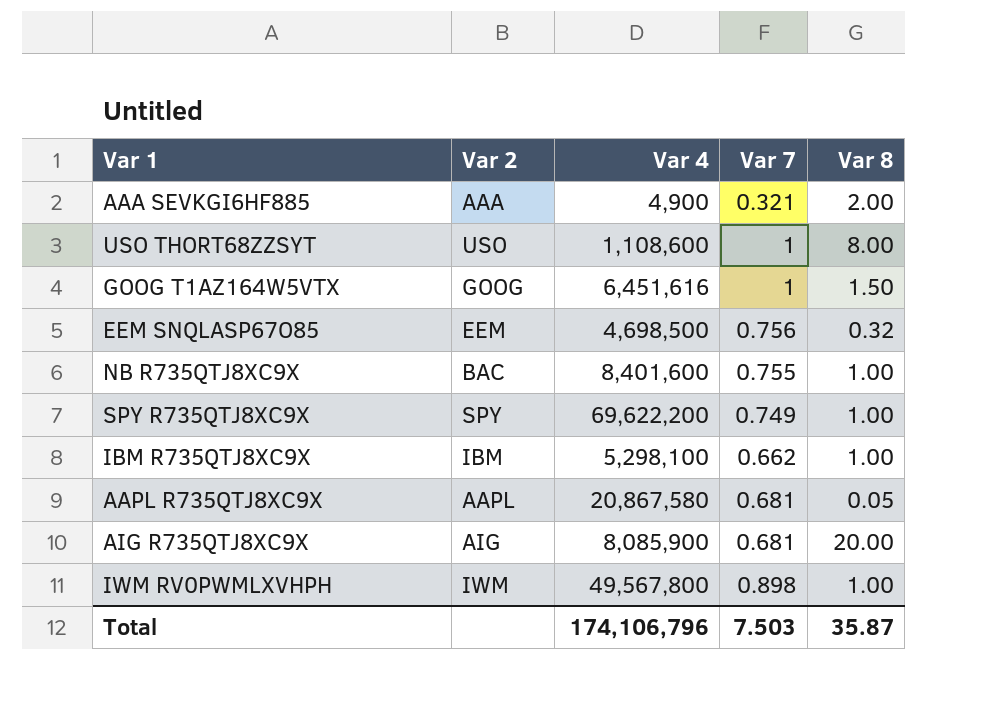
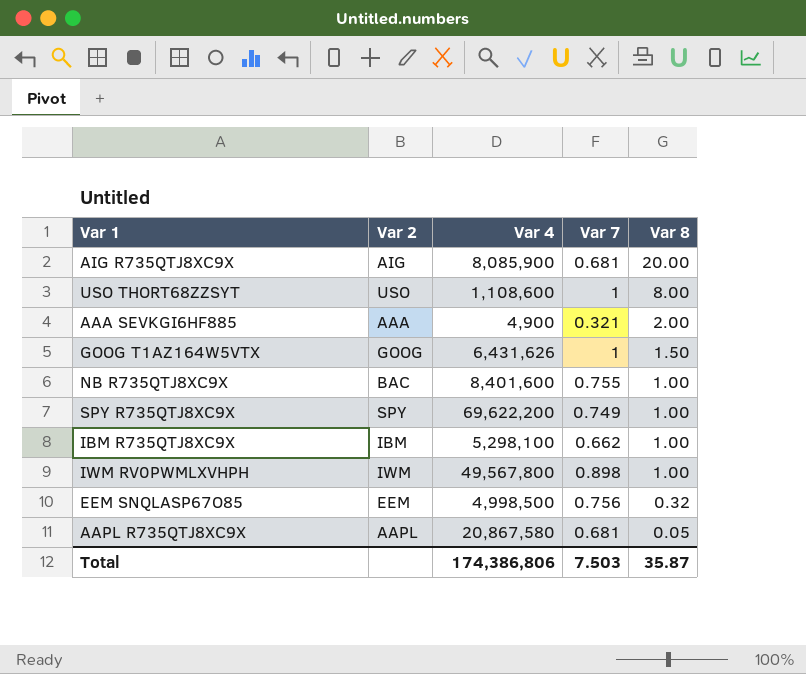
row order: none -> Var 8 descending
GOOG T1AZ164W5VTX | Var 4: 6,451,616 -> 6,431,626
EEM SNQLASP67O85 | Var 4: 4,698,500 -> 4,998,500
Total | Var 4: 174,106,796 -> 174,386,806

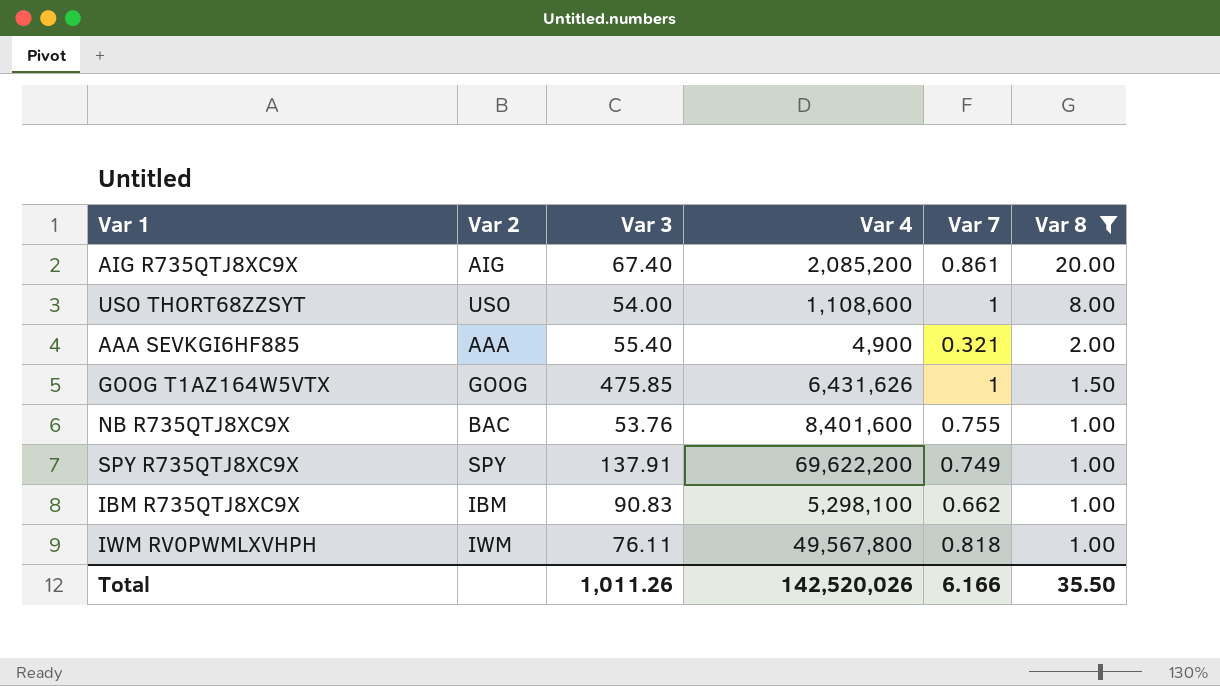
filter: none -> Var 8 >= 1.00
column Var 3 | position: none -> 3
AIG R735QTJ8XC9X | Var 4: 8,085,900 -> 2,085,200
AIG R735QTJ8XC9X | Var 7: 0.681 -> 0.861
IWM RV0PWMLXVHPH | Var 7: 0.898 -> 0.818
Total | Var 4: 174,386,806 -> 142,520,026
Total | Var 7: 7.503 -> 6.166
Total | Var 8: 35.87 -> 35.50

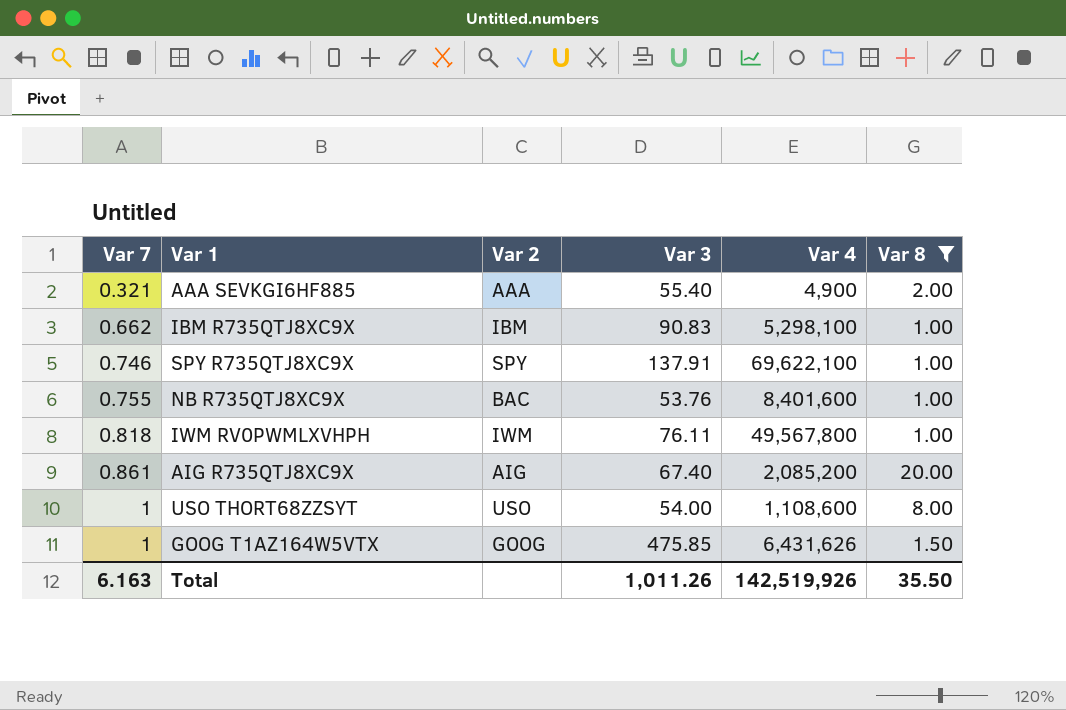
row order: Var 8 descending -> Var 7 ascending
column Var 7 | position: 5 -> 1
SPY R735QTJ8XC9X | Var 7: 0.749 -> 0.746
SPY R735QTJ8XC9X | Var 4: 69,622,200 -> 69,622,100
Total | Var 7: 6.166 -> 6.163
Total | Var 4: 142,520,026 -> 142,519,926

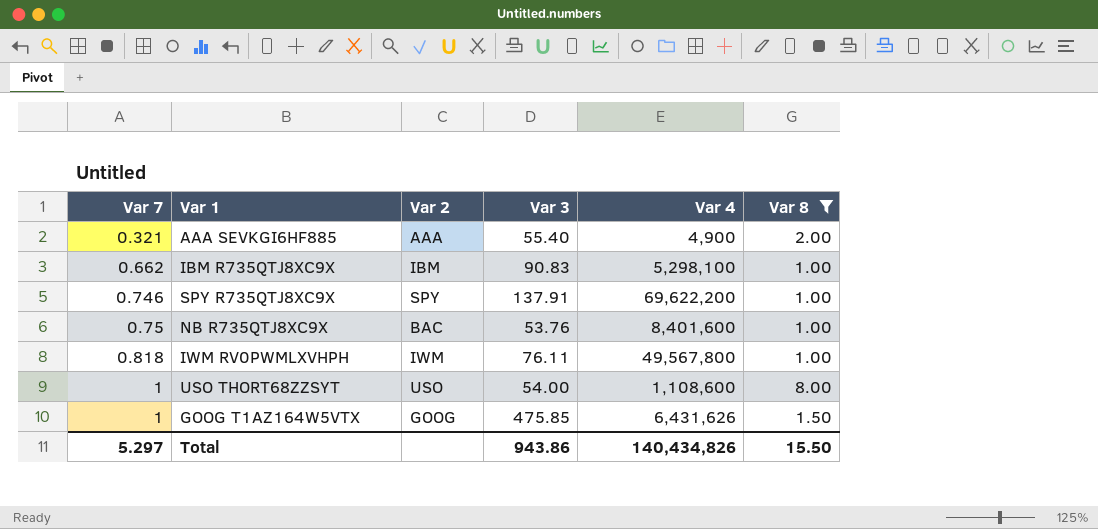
row AIG R735QTJ8XC9X: 0.861 | AIG | 67.40 | 2,085,200 | 20.00 -> none
SPY R735QTJ8XC9X | Var 4: 69,622,100 -> 69,622,200
NB R735QTJ8XC9X | Var 7: 0.755 -> 0.75
Total | Var 7: 6.163 -> 5.297
Total | Var 3: 1,011.26 -> 943.86
Total | Var 4: 142,519,926 -> 140,434,826
Total | Var 8: 35.50 -> 15.50

